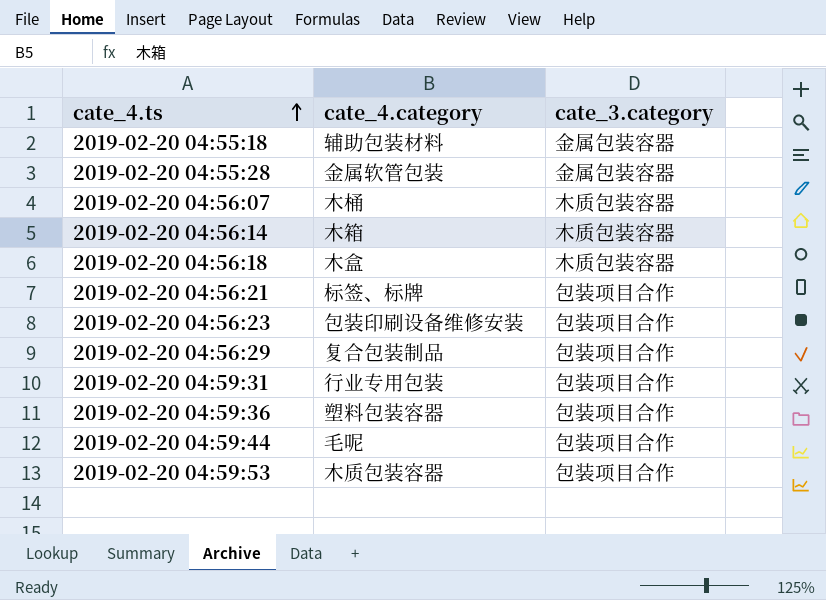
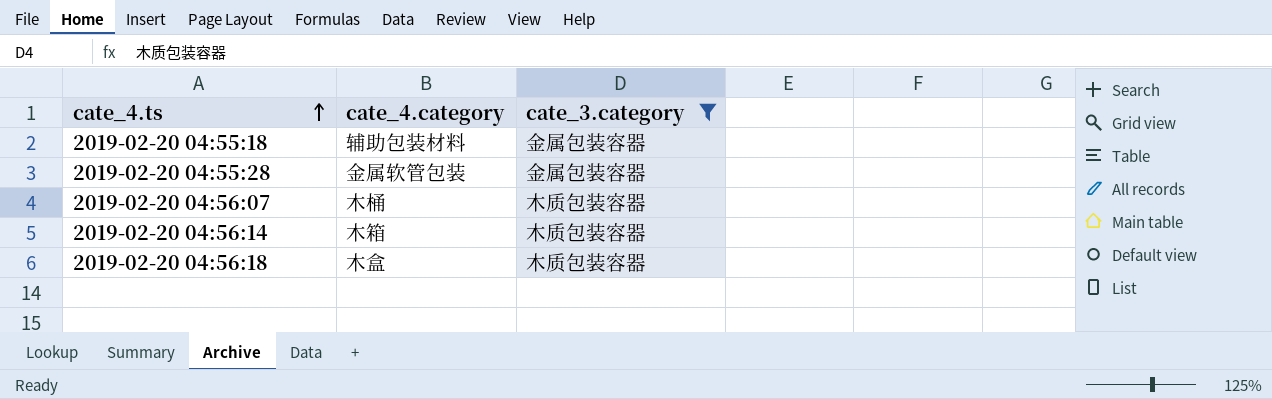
filter: none -> cate_3.category != 包装项目合作

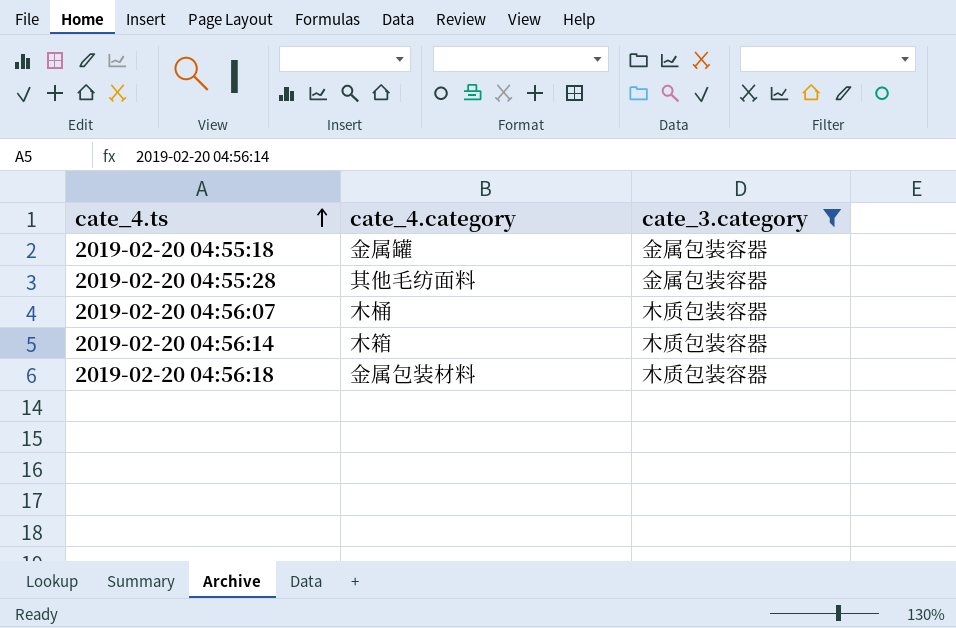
2019-02-20 04:55:18 | cate_4.category: 辅助包装材料 -> 金属罐
2019-02-20 04:55:28 | cate_4.category: 金属软管包装 -> 其他毛纺面料
2019-02-20 04:56:18 | cate_4.category: 木盒 -> 金属包装材料

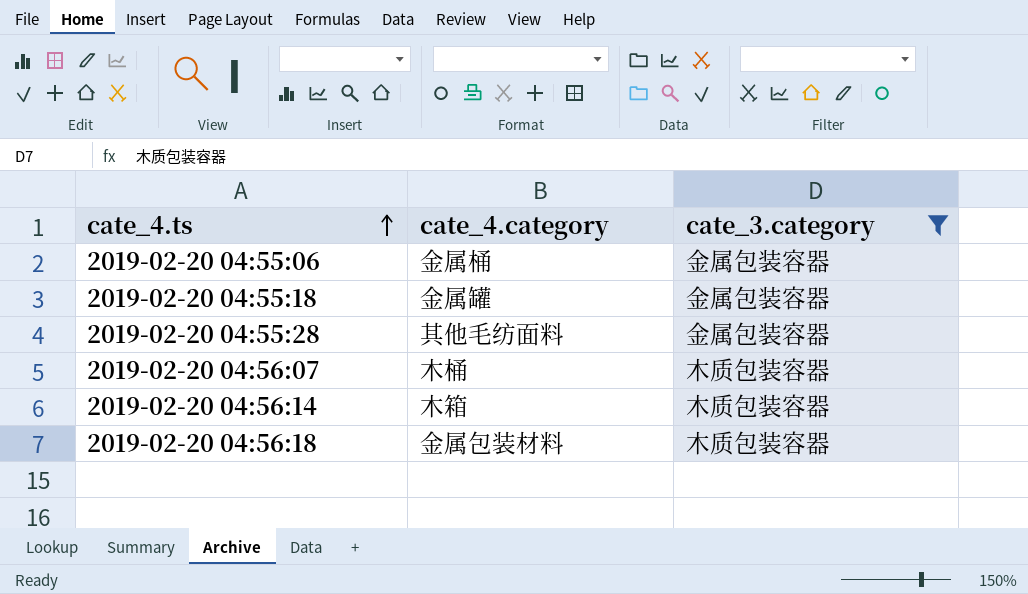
row 2019-02-20 04:55:06: none -> 金属桶 | 金属包装容器

